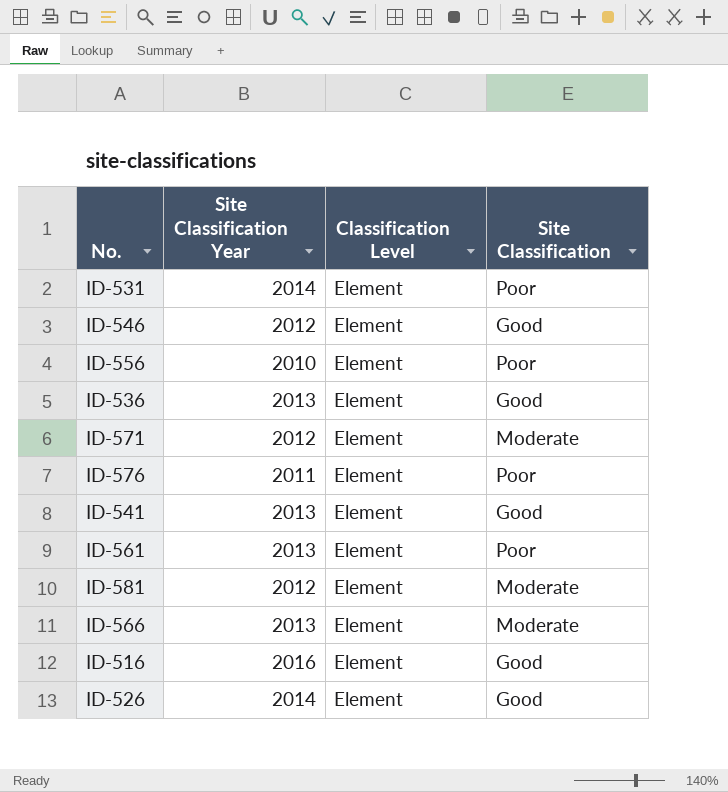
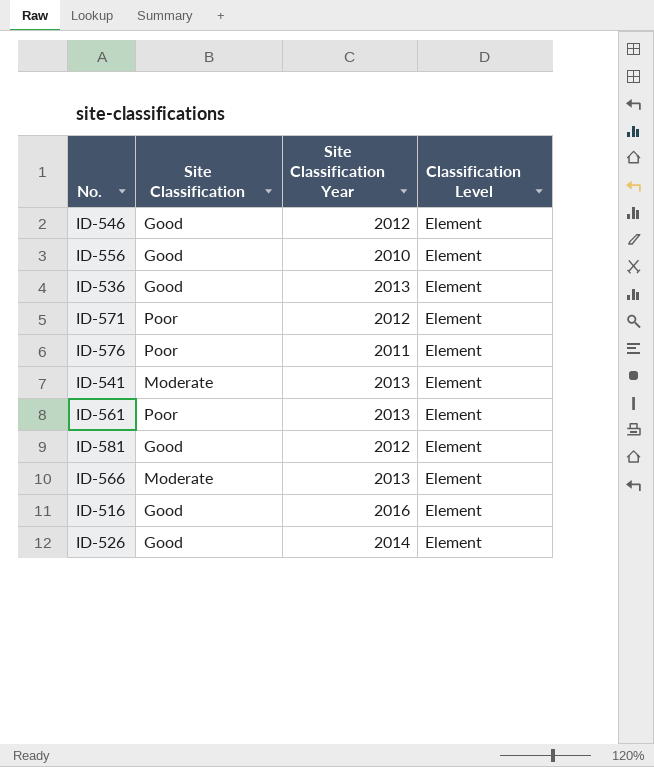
column Site Classification | position: 4 -> 2
row ID-531: 2014 | Element | Poor -> none
ID-556 | Site Classification: Poor -> Good
ID-571 | Site Classification: Moderate -> Poor
ID-541 | Site Classification: Good -> Moderate
ID-581 | Site Classification: Moderate -> Good

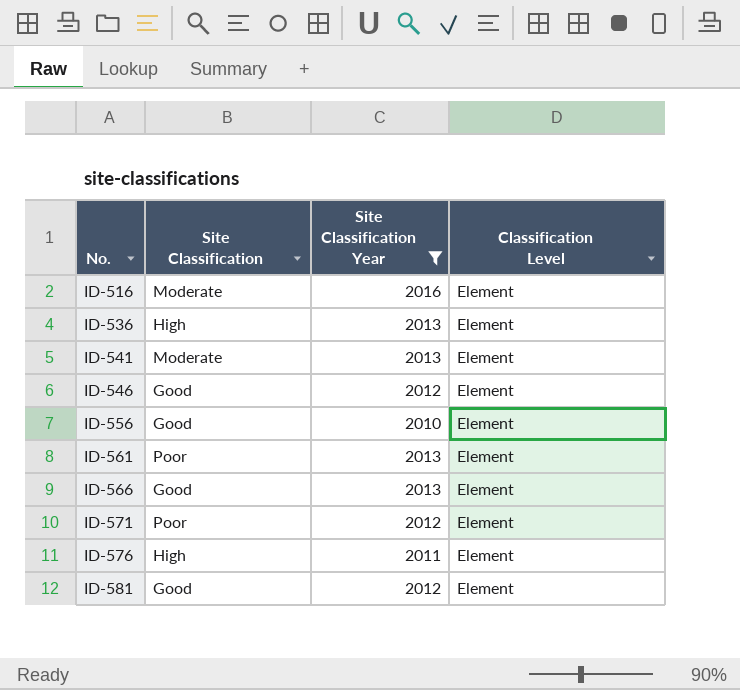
filter: none -> Site Classification Year != 2014
row order: none -> No. ascending
ID-516 | Site Classification: Good -> Moderate
ID-536 | Site Classification: Good -> High
ID-566 | Site Classification: Moderate -> Good
ID-576 | Site Classification: Poor -> High

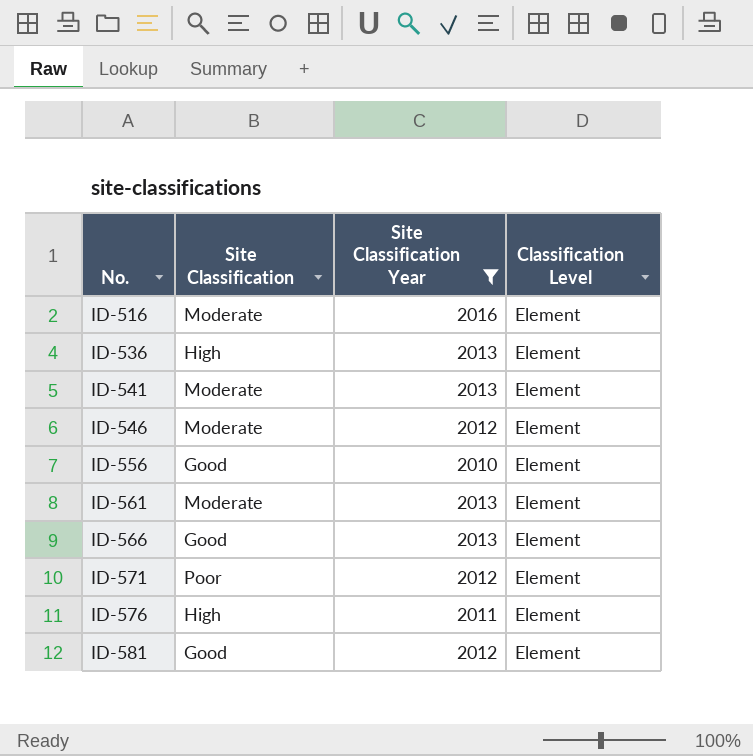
ID-546 | Site Classification: Good -> Moderate
ID-561 | Site Classification: Poor -> Moderate

